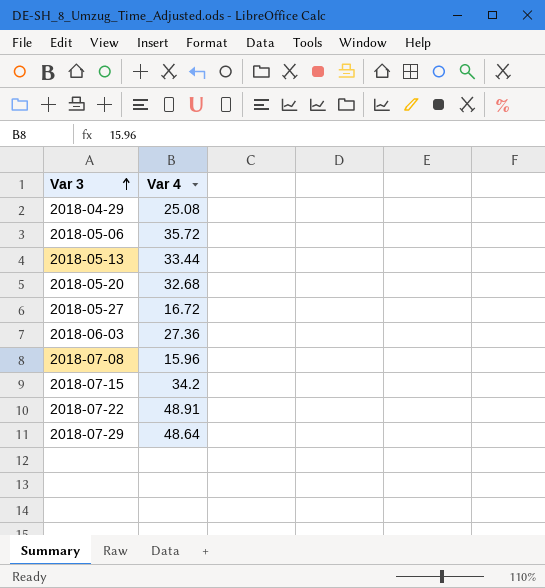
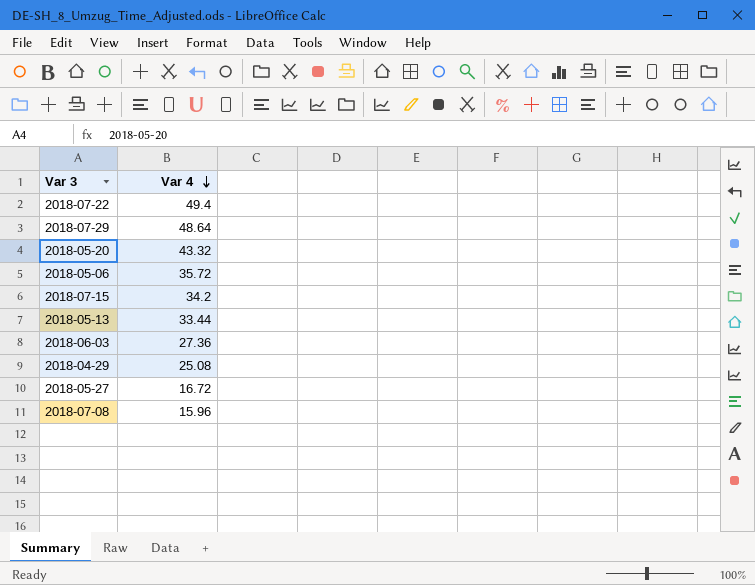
row order: Var 3 ascending -> Var 4 descending
2018-07-22 | Var 4: 48.91 -> 49.4
2018-05-20 | Var 4: 32.68 -> 43.32

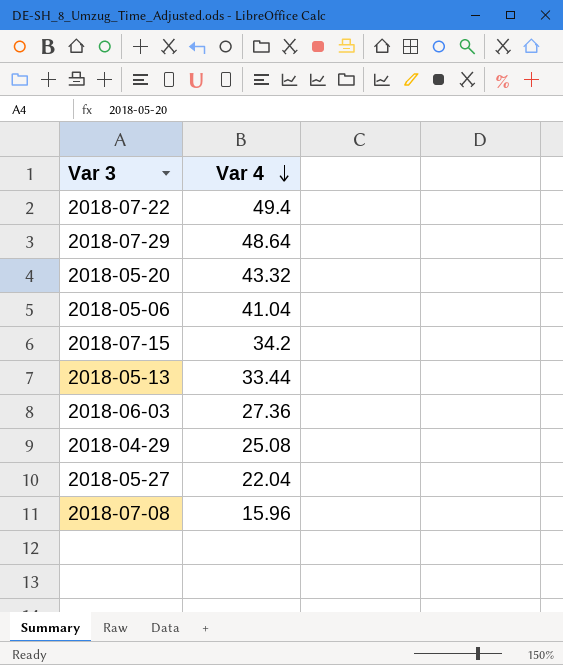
2018-05-06 | Var 4: 35.72 -> 41.04
2018-05-27 | Var 4: 16.72 -> 22.04

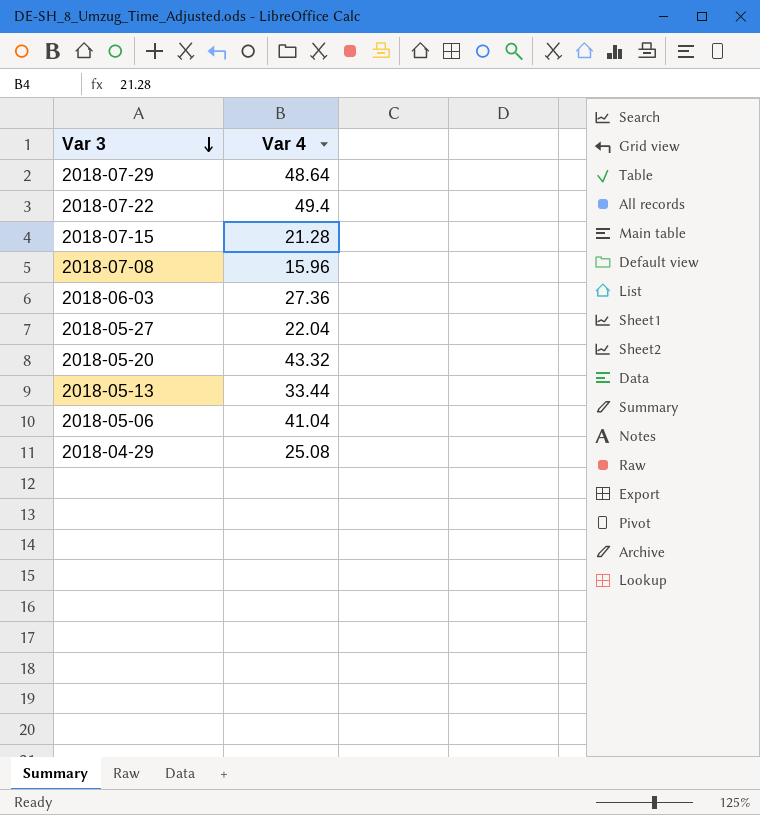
row order: Var 4 descending -> Var 3 descending
2018-07-15 | Var 4: 34.2 -> 21.28

